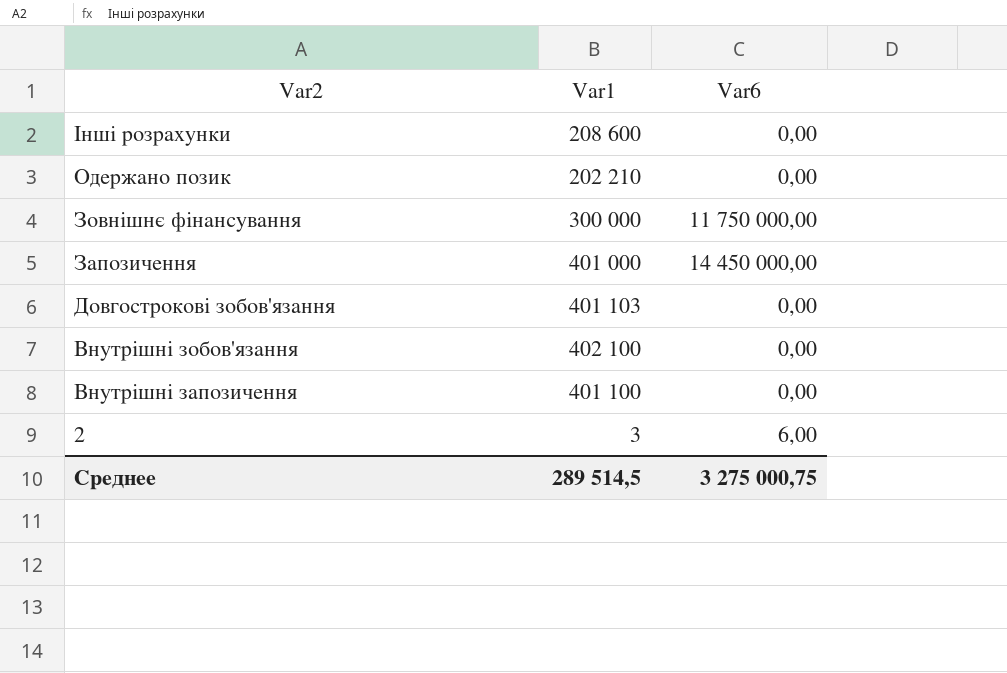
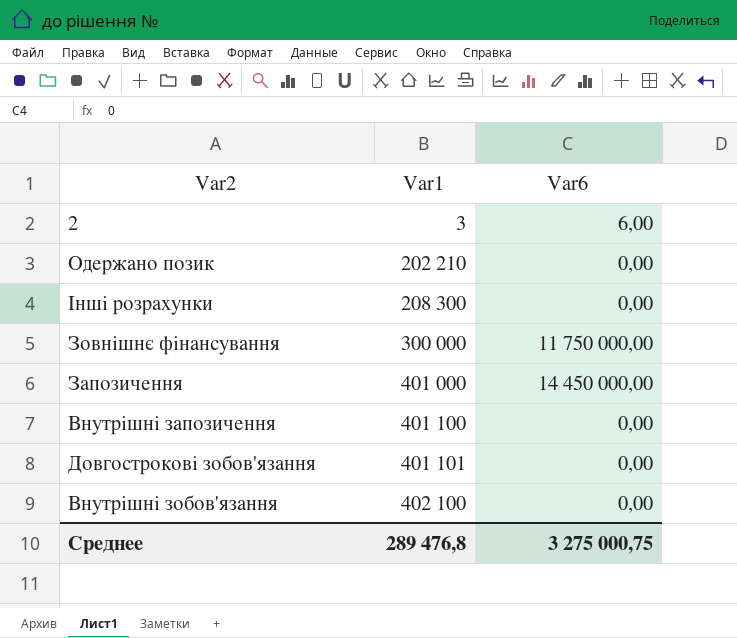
row order: Var2 descending -> Var1 ascending
Інші розрахунки | Var1: 208 600 -> 208 300
Довгострокові зобов'язання | Var1: 401 103 -> 401 101
Среднее | Var1: 289 514,5 -> 289 476,8

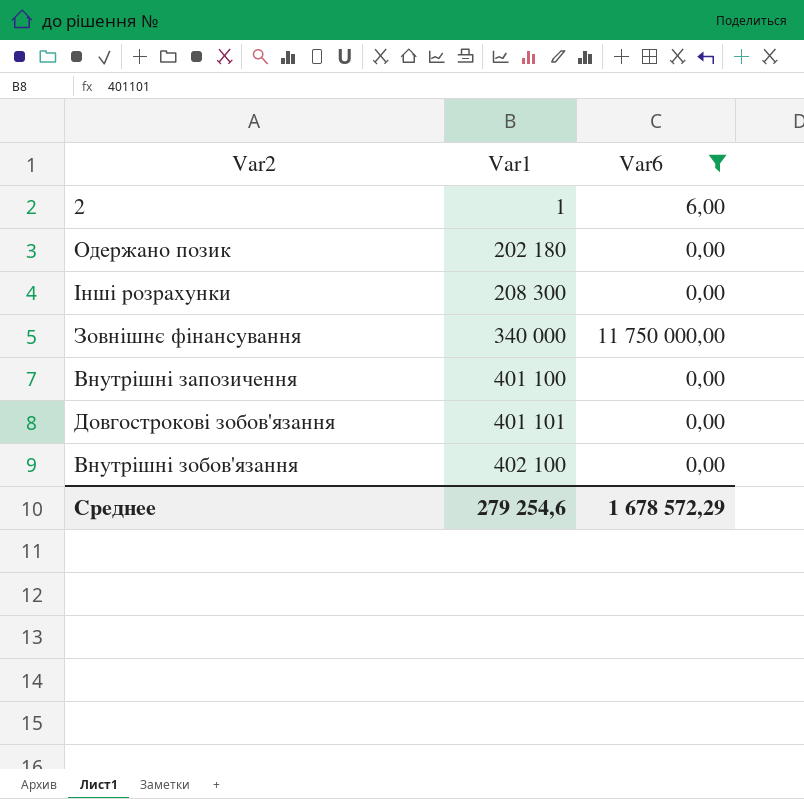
filter: none -> Var6 != 14 450 000,00
2 | Var1: 3 -> 1
Одержано позик | Var1: 202 210 -> 202 180
Зовнішнє фінансування | Var1: 300 000 -> 340 000
Среднее | Var1: 289 476,8 -> 279 254,6
Среднее | Var6: 3 275 000,75 -> 1 678 572,29

